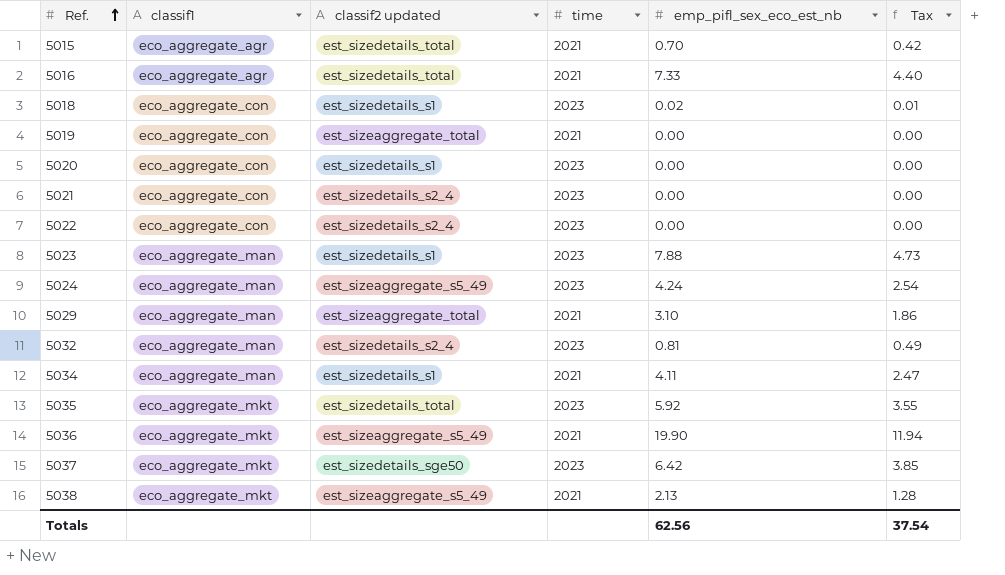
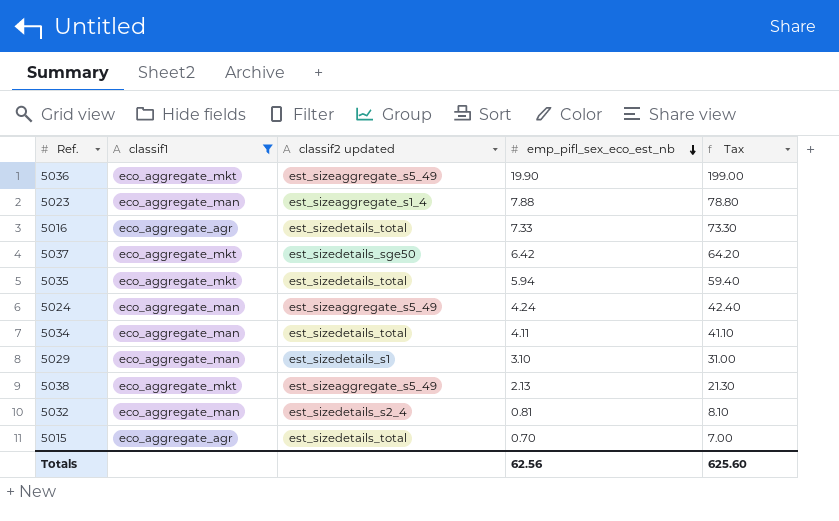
filter: none -> classif1 != eco_aggregate_con
row order: Ref. ascending -> emp_pifl_sex_eco_est_nb descending
column time | position: 4 -> none
column Tax | formula: [emp_pifl_sex_eco_est_nb] * 0.6 -> [emp_pifl_sex_eco_est_nb] * 10
5023 | classif2 updated: est_sizedetails_s1 -> est_sizeaggregate_s1_4
5035 | emp_pifl_sex_eco_est_nb: 5.92 -> 5.94
5034 | classif2 updated: est_sizedetails_s1 -> est_sizedetails_total
5029 | classif2 updated: est_sizeaggregate_total -> est_sizedetails_s1
Totals | Tax: 37.54 -> 625.60

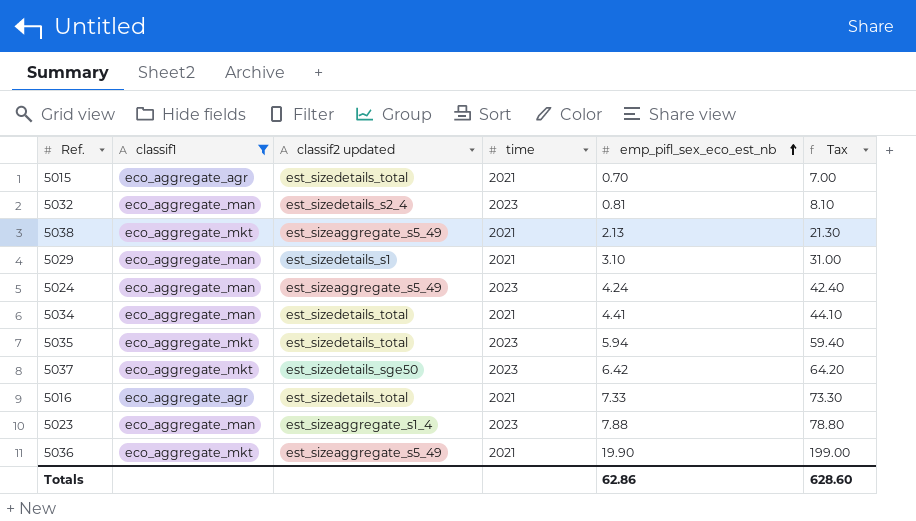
row order: emp_pifl_sex_eco_est_nb descending -> emp_pifl_sex_eco_est_nb ascending
column time | position: none -> 4
5034 | emp_pifl_sex_eco_est_nb: 4.11 -> 4.41
5034 | Tax: 41.10 -> 44.10
Totals | emp_pifl_sex_eco_est_nb: 62.56 -> 62.86
Totals | Tax: 625.60 -> 628.60

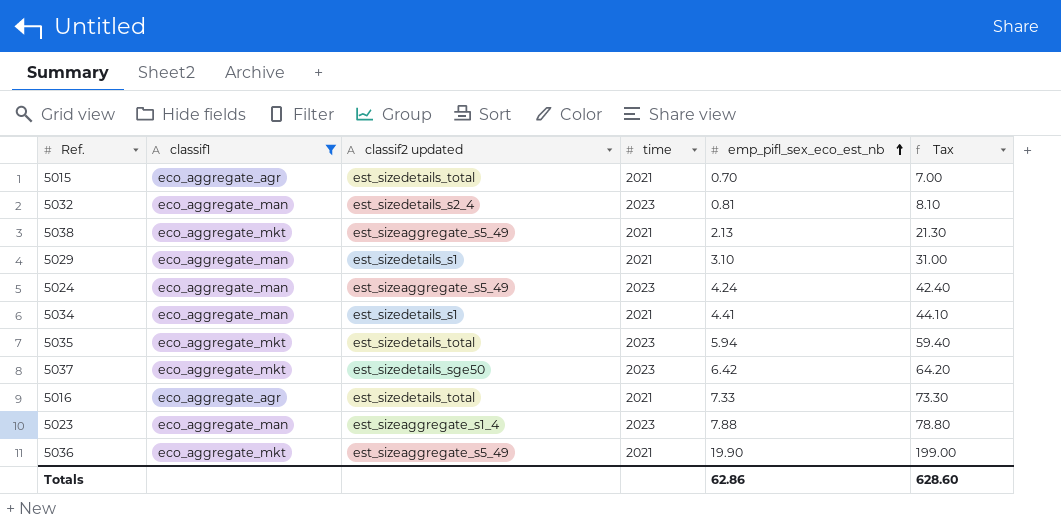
5034 | classif2 updated: est_sizedetails_total -> est_sizedetails_s1

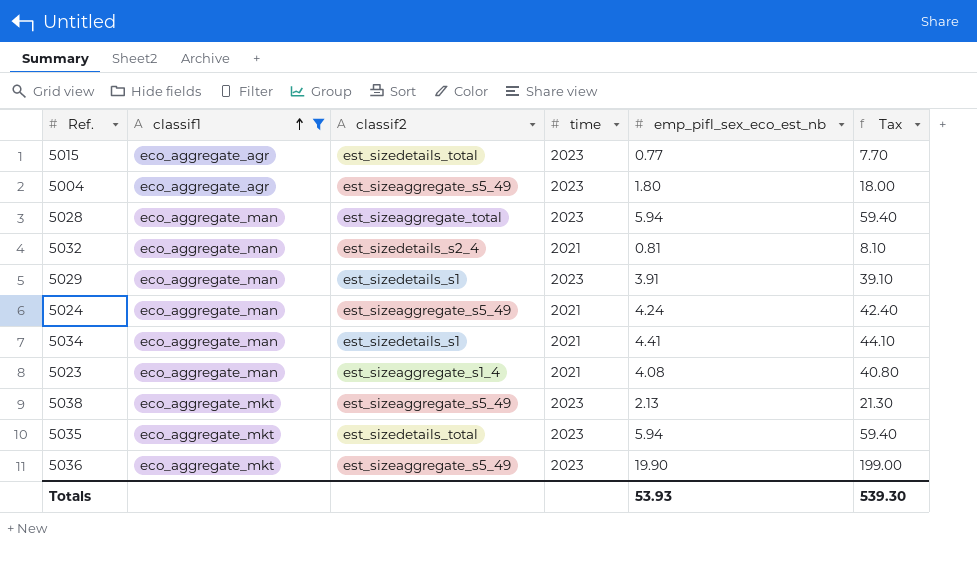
row order: emp_pifl_sex_eco_est_nb ascending -> classif1 ascending
column name: classif2 updated -> classif2
row 5037: eco_aggregate_mkt | est_sizedetails_sge50 | 2023 | 6.42 | 64.20 -> none
row 5016: eco_aggregate_agr | est_sizedetails_total | 2021 | 7.33 | 73.30 -> none
5015 | time: 2021 -> 2023
5015 | emp_pifl_sex_eco_est_nb: 0.70 -> 0.77
5015 | Tax: 7.00 -> 7.70
row 5004: none -> eco_aggregate_agr | est_sizeaggregate_s5_49 | 2023 | 1.80 | 18.00
row 5028: none -> eco_aggregate_man | est_sizeaggregate_total | 2023 | 5.94 | 59.40
5032 | time: 2023 -> 2021
5029 | time: 2021 -> 2023
5029 | emp_pifl_sex_eco_est_nb: 3.10 -> 3.91
5029 | Tax: 31.00 -> 39.10
5024 | time: 2023 -> 2021
5023 | time: 2023 -> 2021
5023 | emp_pifl_sex_eco_est_nb: 7.88 -> 4.08
5023 | Tax: 78.80 -> 40.80
5038 | time: 2021 -> 2023
5036 | time: 2021 -> 2023
Totals | emp_pifl_sex_eco_est_nb: 62.86 -> 53.93
Totals | Tax: 628.60 -> 539.30

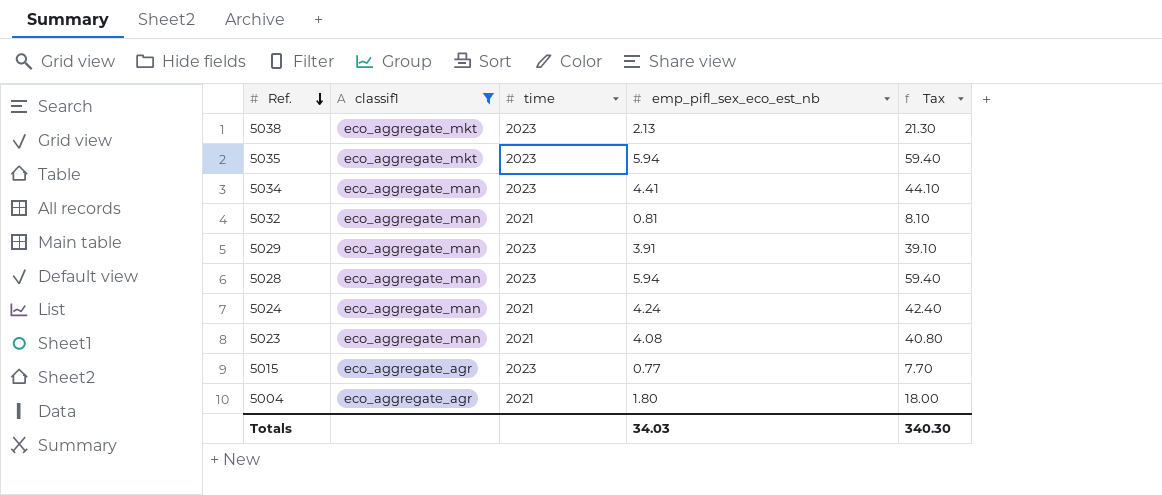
row order: classif1 ascending -> Ref. descending
column classif2 | position: 3 -> none
row 5036: eco_aggregate_mkt | est_sizeaggregate_s5_49 | 2023 | 19.90 | 199.00 -> none
5034 | time: 2021 -> 2023
5004 | time: 2023 -> 2021
Totals | emp_pifl_sex_eco_est_nb: 53.93 -> 34.03
Totals | Tax: 539.30 -> 340.30

